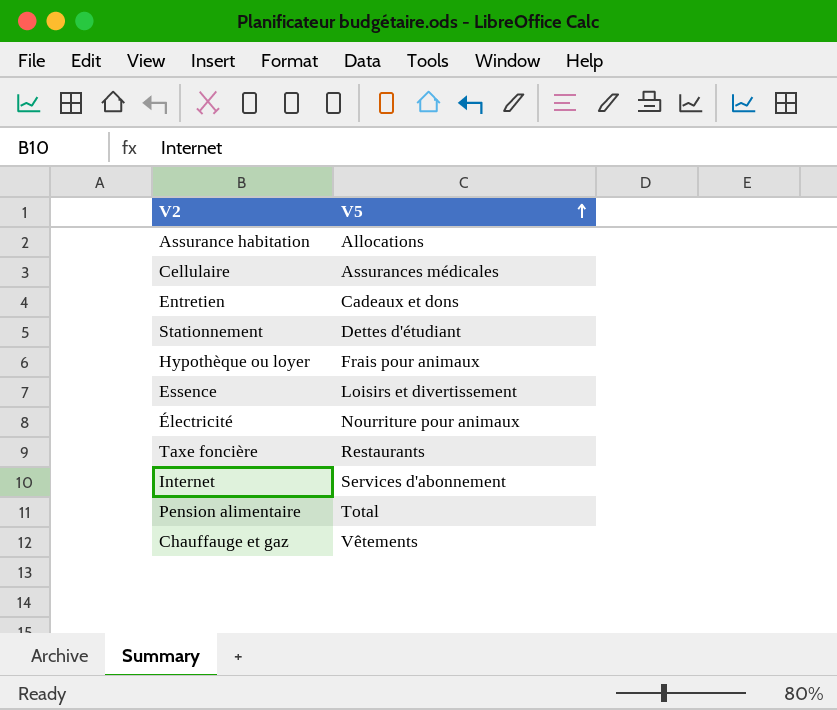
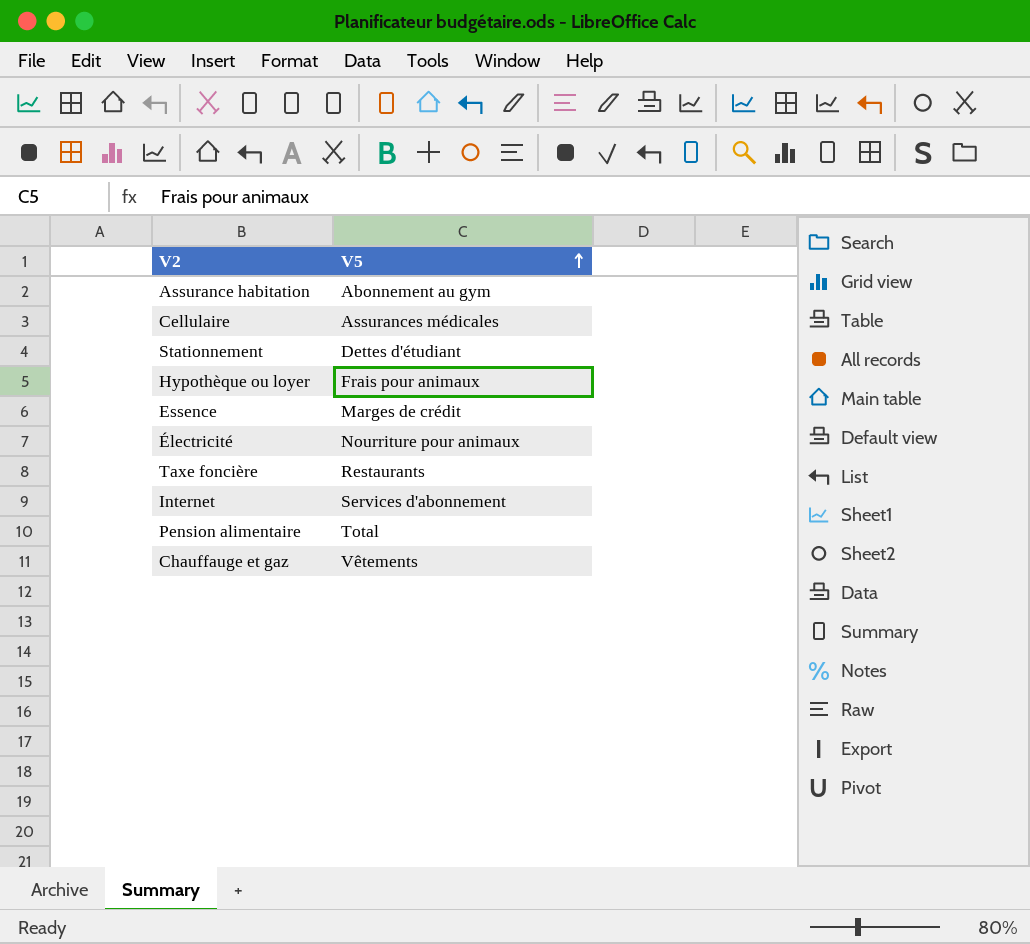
row Entretien: Cadeaux et dons -> none
Assurance habitation | V5: Allocations -> Abonnement au gym
Essence | V5: Loisirs et divertissement -> Marges de crédit

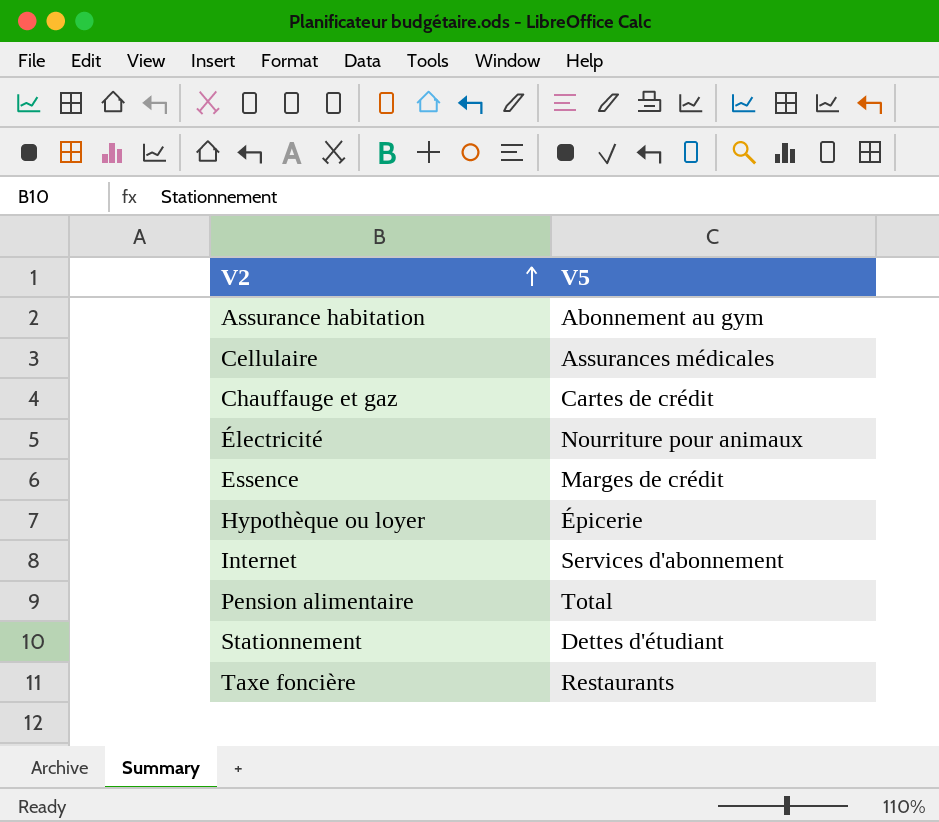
row order: V5 ascending -> V2 ascending
Chauffauge et gaz | V5: Vêtements -> Cartes de crédit
Hypothèque ou loyer | V5: Frais pour animaux -> Épicerie

